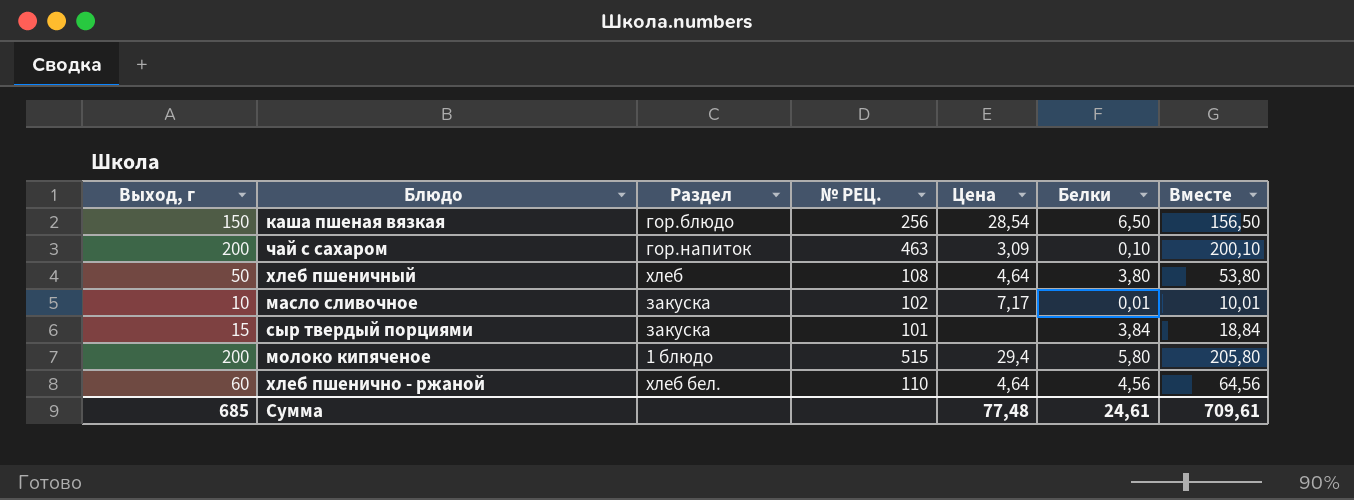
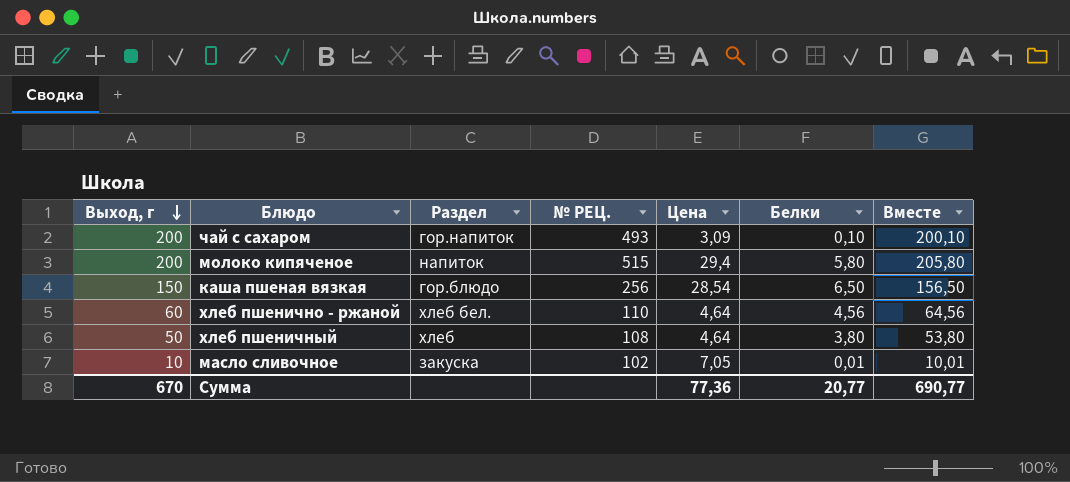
row order: none -> Выход, г descending
row сыр твердый порциями: 15 | закуска | 101 | none | 3,84 | 18,84 -> none
чай с сахаром | № РЕЦ.: 463 -> 493
молоко кипяченое | Раздел: 1 блюдо -> напиток
масло сливочное | Цена: 7,17 -> 7,05
Сумма | Выход, г: 685 -> 670
Сумма | Цена: 77,48 -> 77,36
Сумма | Белки: 24,61 -> 20,77
Сумма | Вместе: 709,61 -> 690,77

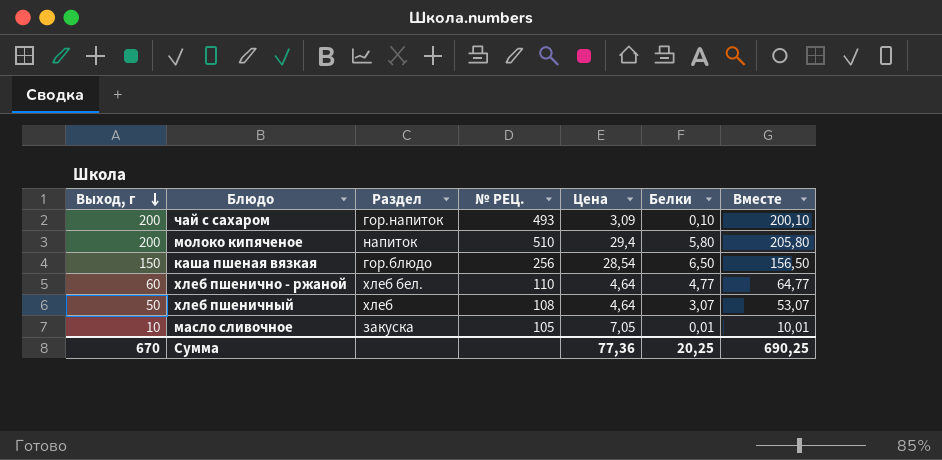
молоко кипяченое | № РЕЦ.: 515 -> 510
хлеб пшенично - ржаной | Белки: 4,56 -> 4,77
хлеб пшенично - ржаной | Вместе: 64,56 -> 64,77
хлеб пшеничный | Белки: 3,80 -> 3,07
хлеб пшеничный | Вместе: 53,80 -> 53,07
масло сливочное | № РЕЦ.: 102 -> 105
Сумма | Белки: 20,77 -> 20,25
Сумма | Вместе: 690,77 -> 690,25

